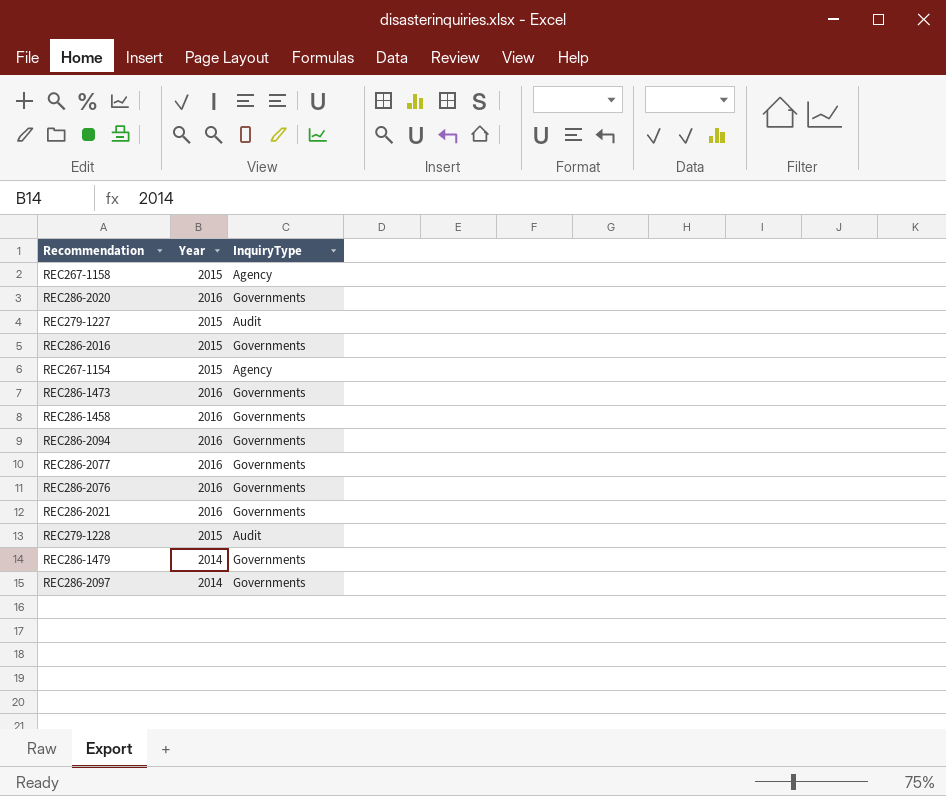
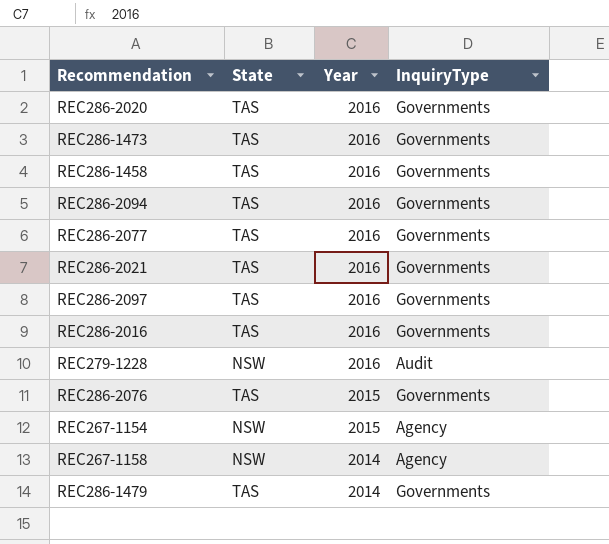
row order: none -> Year descending
column State | position: none -> 2
row REC279-1227: 2015 | Audit -> none
REC286-2097 | Year: 2014 -> 2016
REC286-2016 | Year: 2015 -> 2016
REC279-1228 | Year: 2015 -> 2016
REC286-2076 | Year: 2016 -> 2015
REC267-1158 | Year: 2015 -> 2014

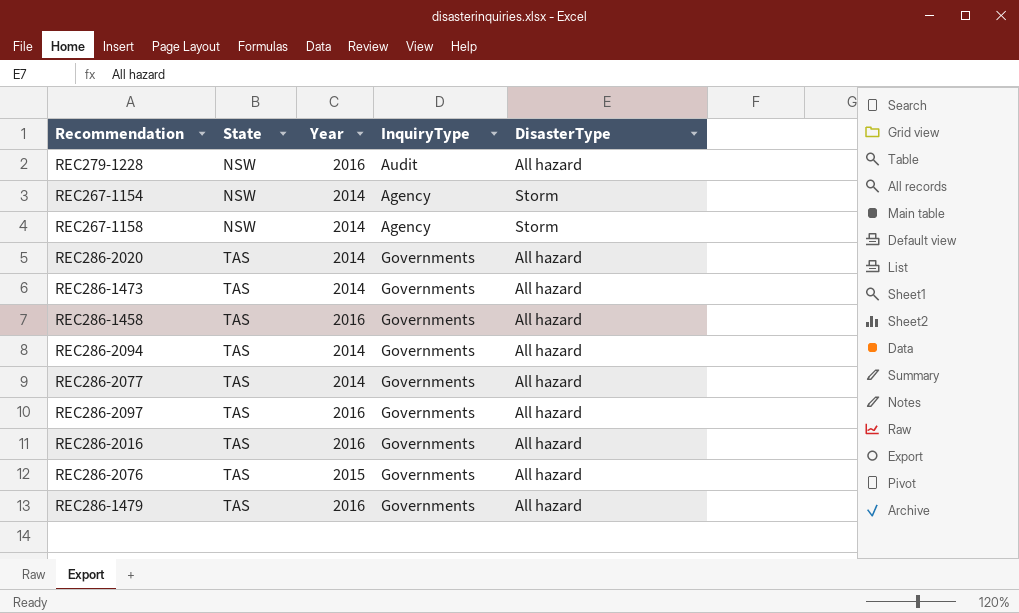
row order: Year descending -> State ascending
column DisasterType | position: none -> 5
row REC286-2021: TAS | 2016 | Governments -> none
REC267-1154 | Year: 2015 -> 2014
REC286-2020 | Year: 2016 -> 2014
REC286-1473 | Year: 2016 -> 2014
REC286-2094 | Year: 2016 -> 2014
REC286-2077 | Year: 2016 -> 2014
REC286-1479 | Year: 2014 -> 2016

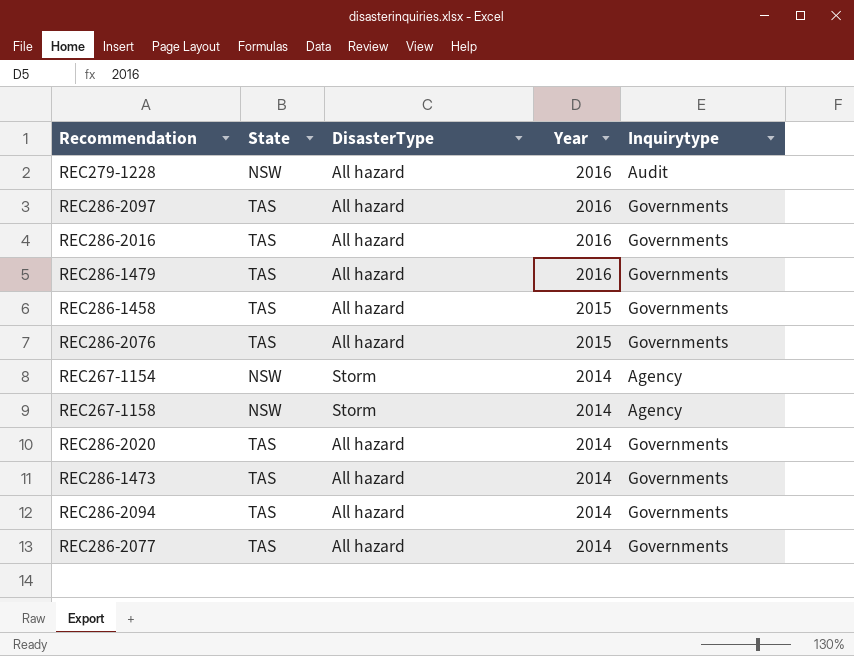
row order: State ascending -> Year descending
column DisasterType | position: 5 -> 3
column name: InquiryType -> Inquirytype
REC286-1458 | Year: 2016 -> 2015

